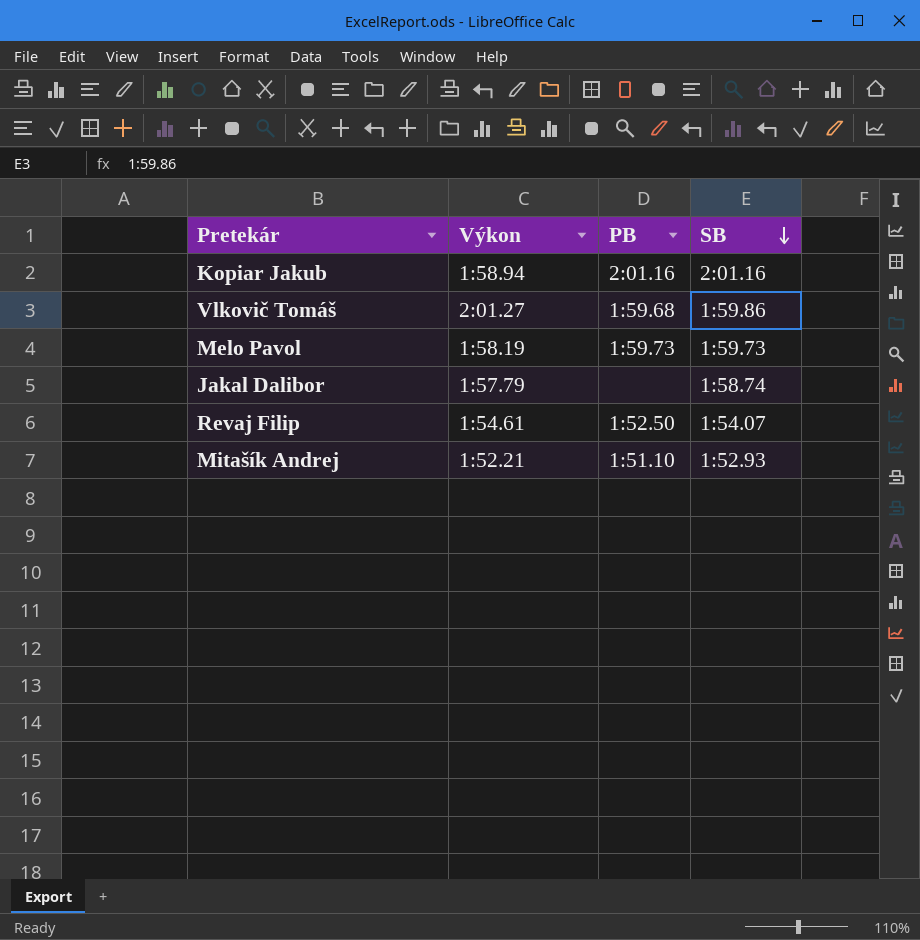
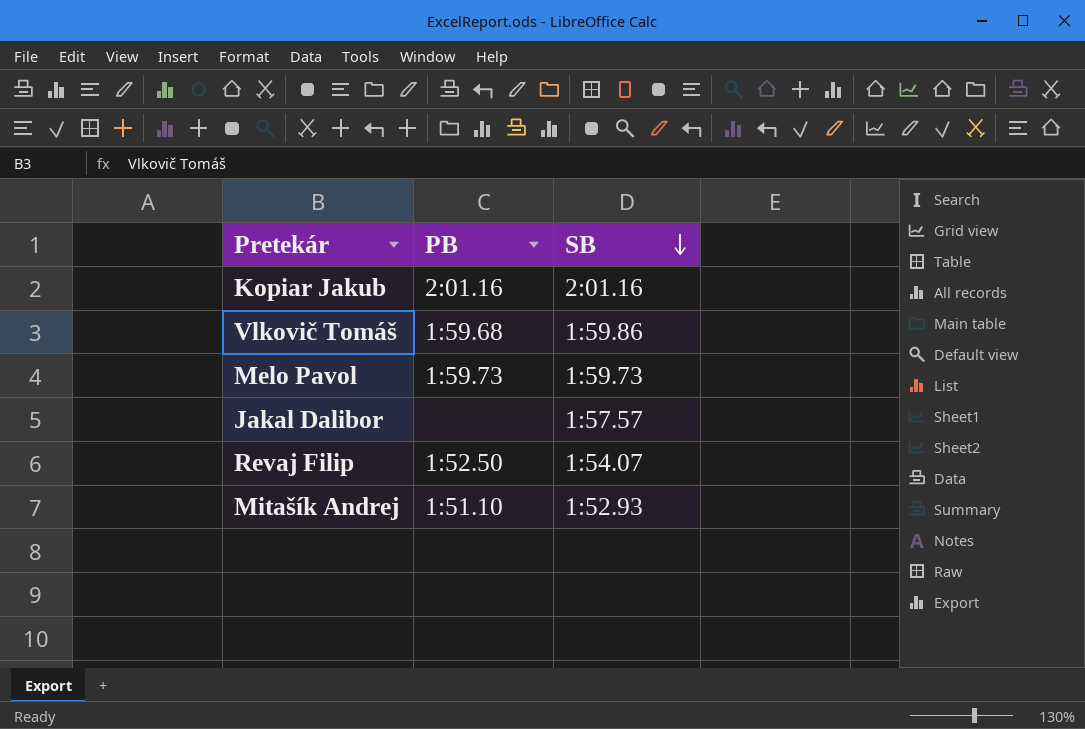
column Výkon | position: 2 -> none
Jakal Dalibor | SB: 1:58.74 -> 1:57.57

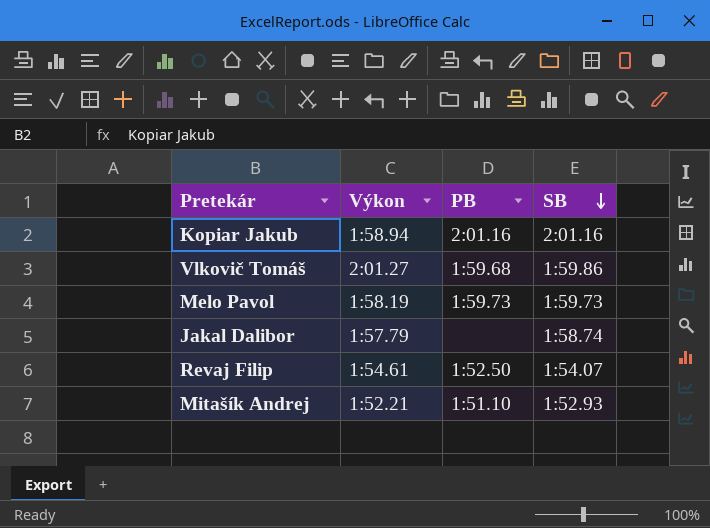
column Výkon | position: none -> 2
Jakal Dalibor | SB: 1:57.57 -> 1:58.74

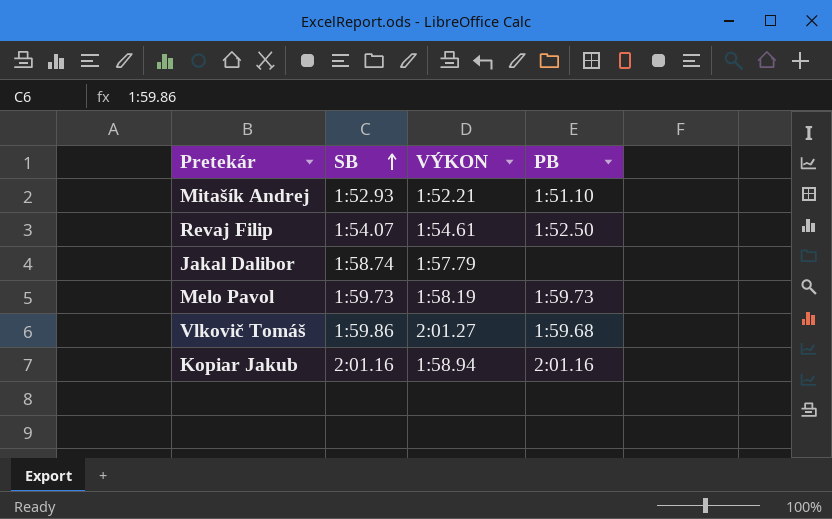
row order: SB descending -> SB ascending
column SB | position: 4 -> 2
column name: Výkon -> VÝKON

